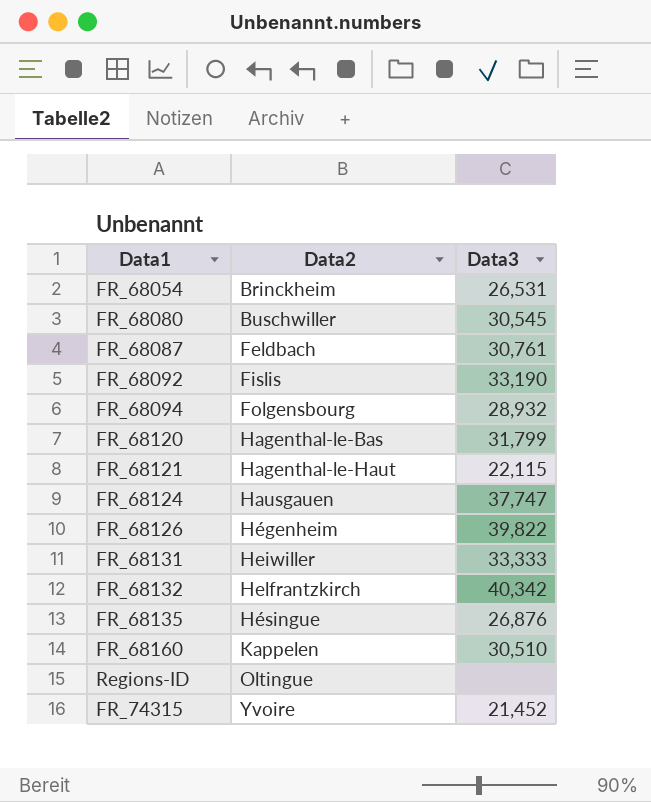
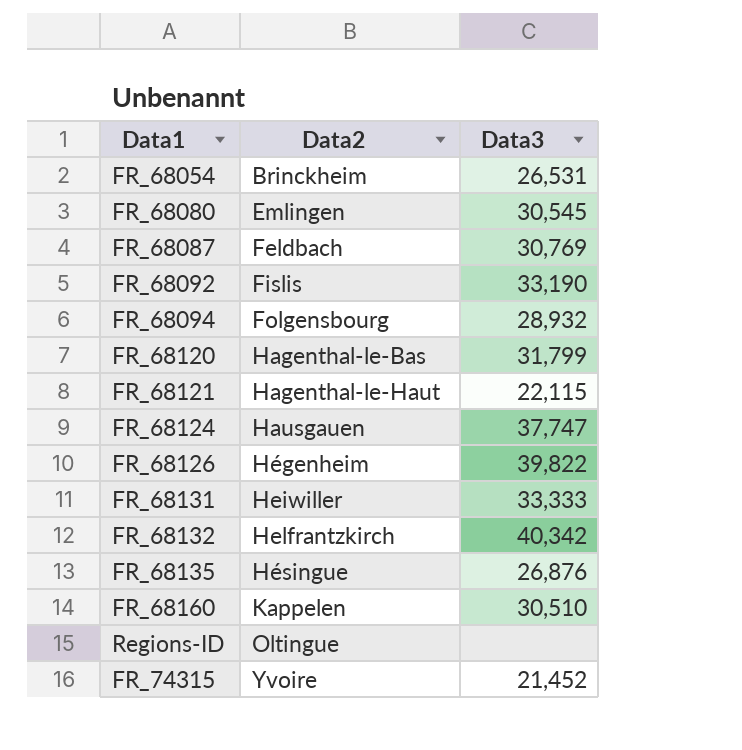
FR_68080 | Data2: Buschwiller -> Emlingen
FR_68087 | Data3: 30,761 -> 30,769

